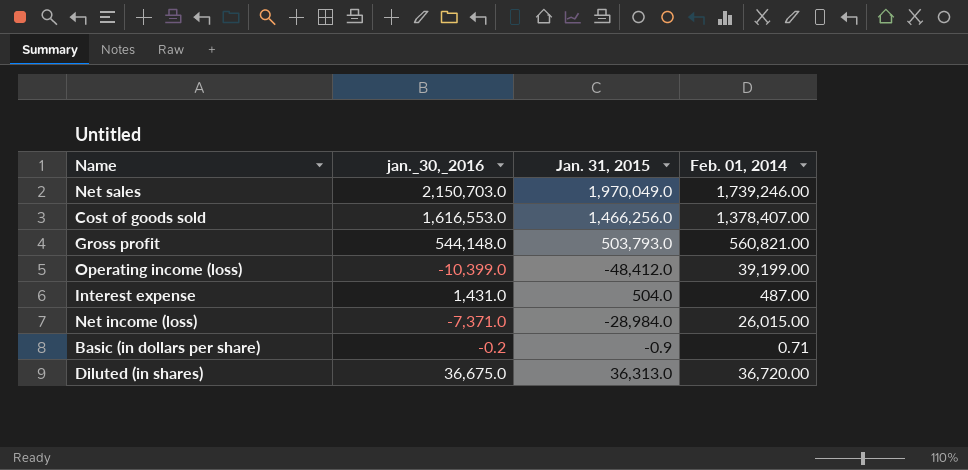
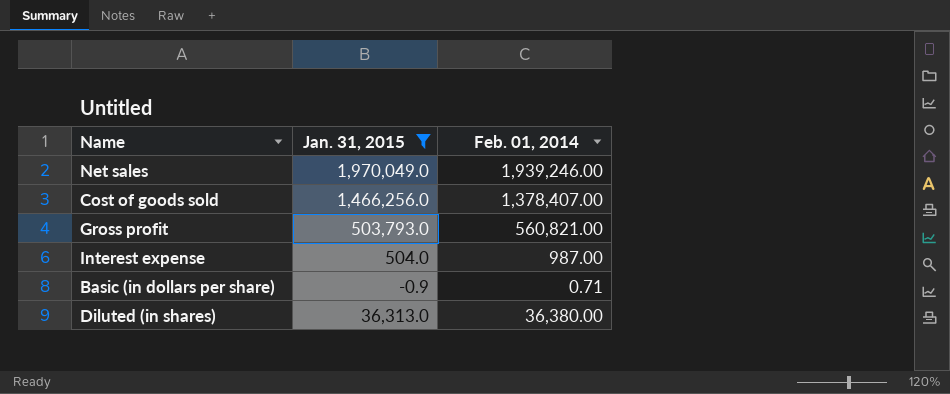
filter: none -> Jan. 31, 2015 >= -0.9
column jan._30,_2016 | position: 2 -> none
Net sales | Feb. 01, 2014: 1,739,246.00 -> 1,939,246.00
Interest expense | Feb. 01, 2014: 487.00 -> 987.00
Diluted (in shares) | Feb. 01, 2014: 36,720.00 -> 36,380.00

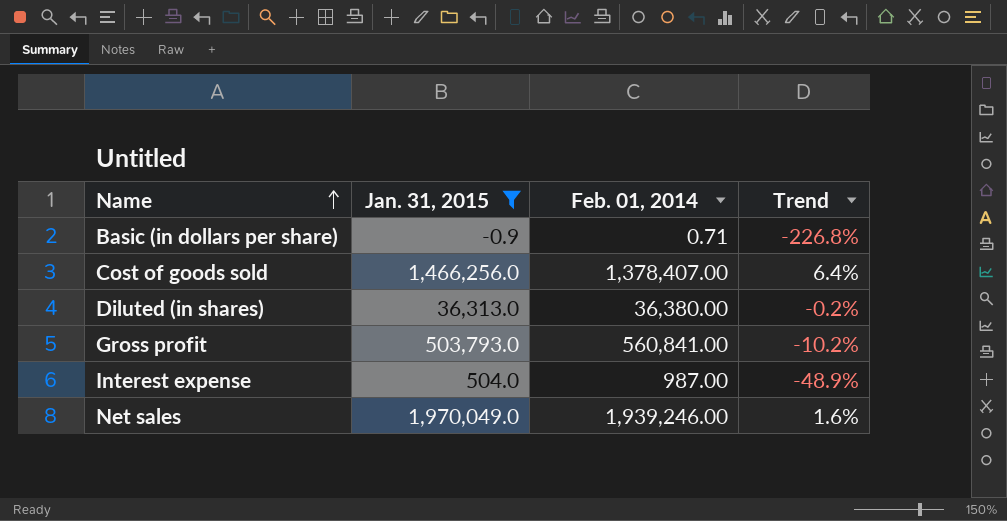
row order: none -> Name ascending
column Trend | formula: none -> ([Jan. 31, 2015] - [Feb. 01, 2014]) / [Feb. 01, 2014]
Gross profit | Feb. 01, 2014: 560,821.00 -> 560,841.00

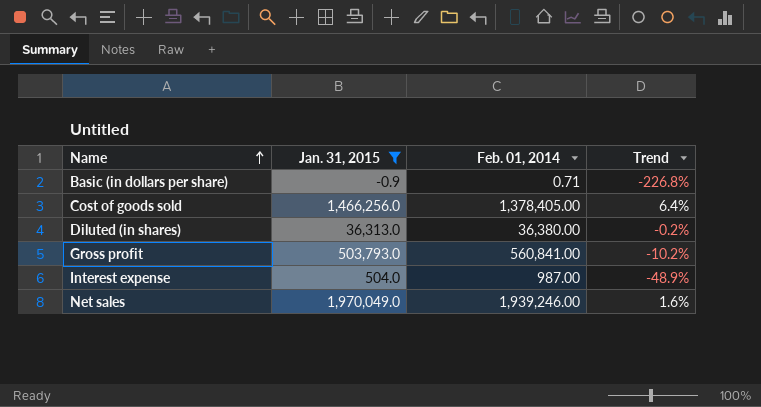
Cost of goods sold | Feb. 01, 2014: 1,378,407.00 -> 1,378,405.00

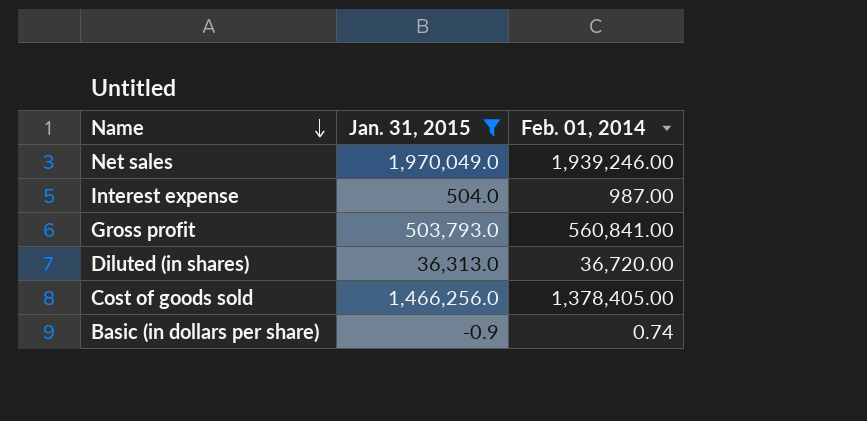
row order: Name ascending -> Name descending
column Trend | formula: ([Jan. 31, 2015] - [Feb. 01, 2014]) / [Feb. 01, 2014] -> none
Diluted (in shares) | Feb. 01, 2014: 36,380.00 -> 36,720.00
Basic (in dollars per share) | Feb. 01, 2014: 0.71 -> 0.74

